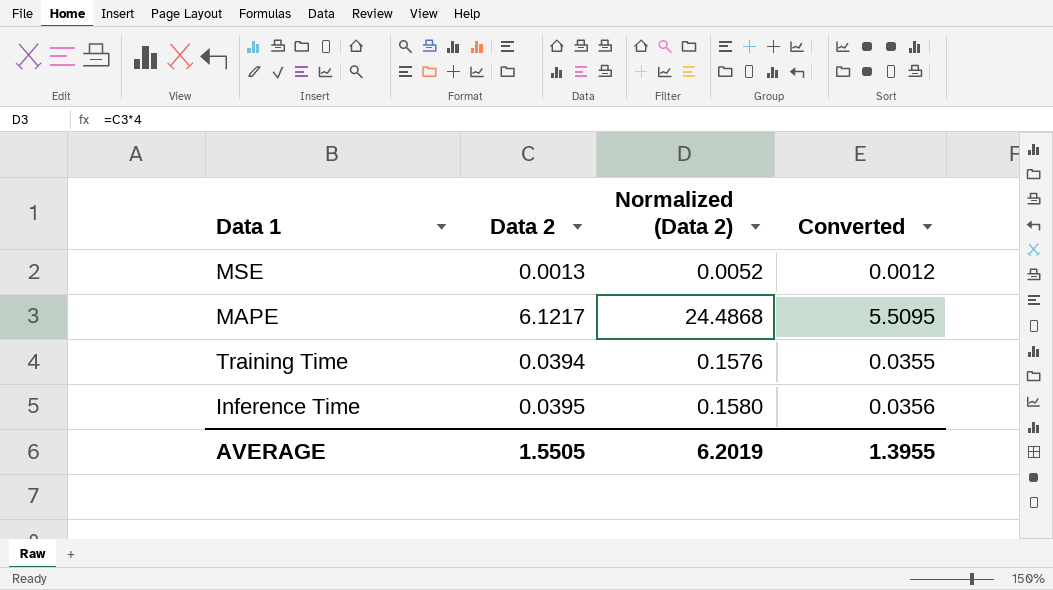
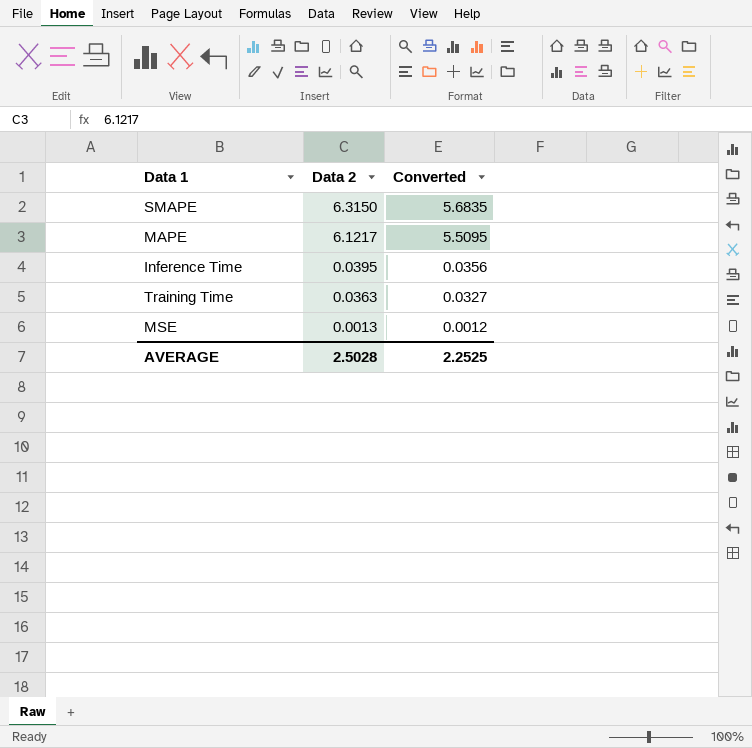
row order: none -> Data 2 descending
column Normalized (Data 2) | formula: [Data 2] * 4 -> none
row SMAPE: none -> 6.3150 | 5.6835
Training Time | Data 2: 0.0394 -> 0.0363
Training Time | Converted: 0.0355 -> 0.0327
AVERAGE | Data 2: 1.5505 -> 2.5028
AVERAGE | Converted: 1.3955 -> 2.2525

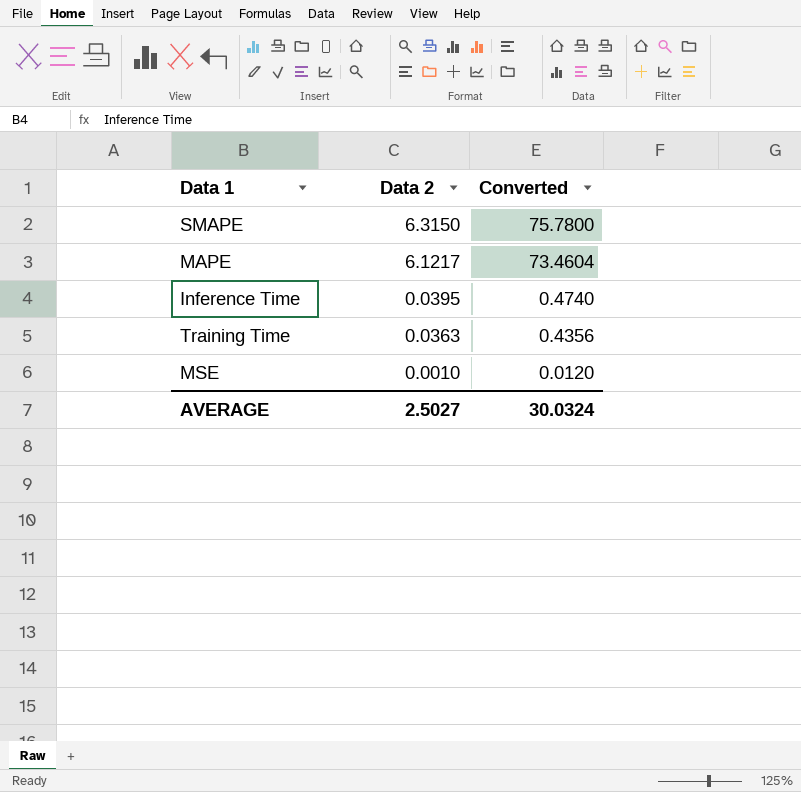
column Converted | formula: [Data 2] * 0.9 -> [Data 2] * 12
MSE | Data 2: 0.0013 -> 0.0010
AVERAGE | Data 2: 2.5028 -> 2.5027
AVERAGE | Converted: 2.2525 -> 30.0324

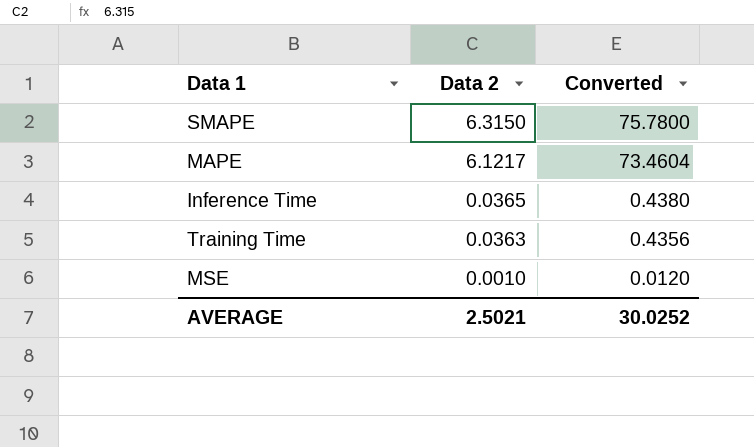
Inference Time | Data 2: 0.0395 -> 0.0365
Inference Time | Converted: 0.4740 -> 0.4380
AVERAGE | Data 2: 2.5027 -> 2.5021
AVERAGE | Converted: 30.0324 -> 30.0252

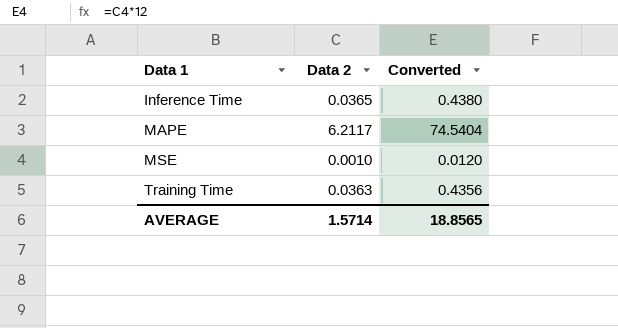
row order: Data 2 descending -> Data 1 ascending
row SMAPE: 6.3150 | 75.7800 -> none
MAPE | Data 2: 6.1217 -> 6.2117
MAPE | Converted: 73.4604 -> 74.5404
AVERAGE | Data 2: 2.5021 -> 1.5714
AVERAGE | Converted: 30.0252 -> 18.8565

